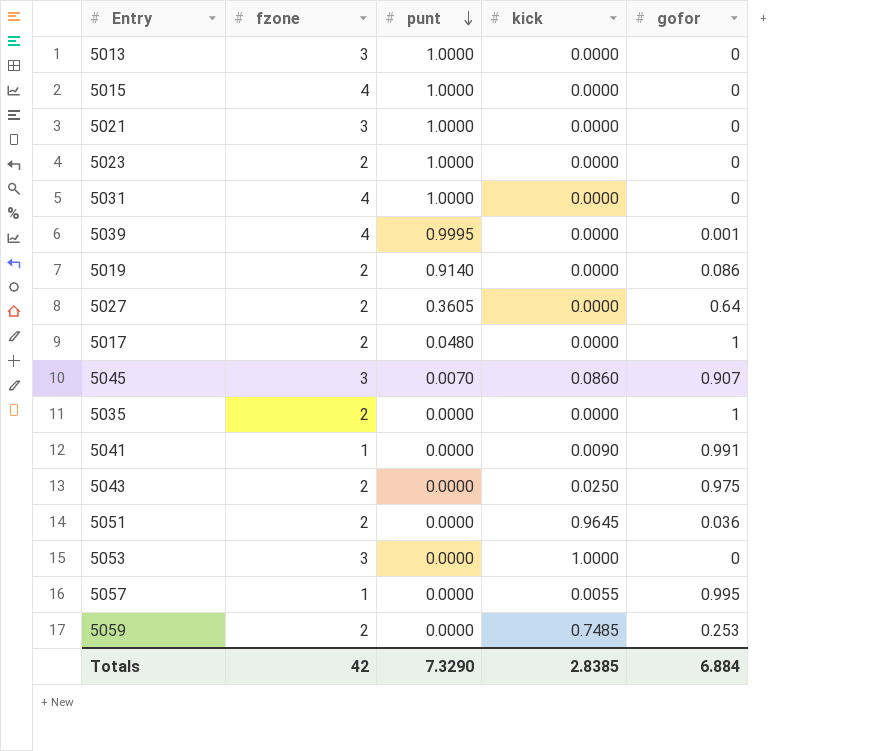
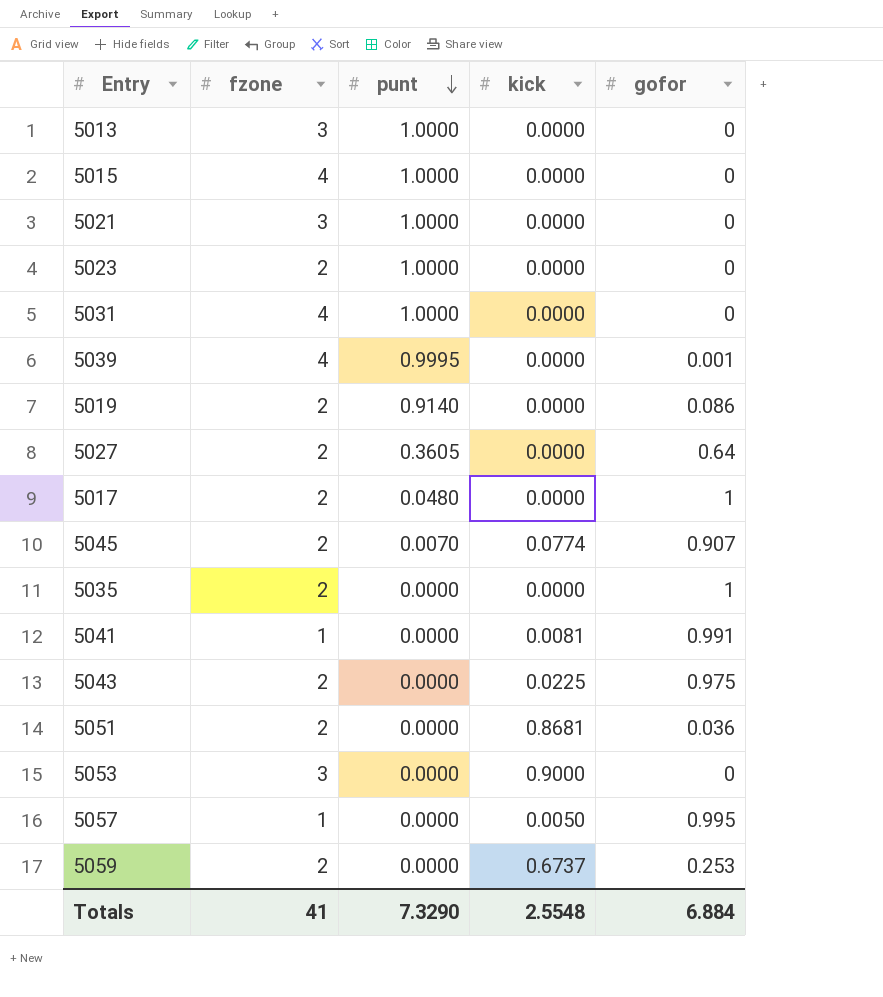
5045 | fzone: 3 -> 2
5045 | kick: 0.0860 -> 0.0774
5041 | kick: 0.0090 -> 0.0081
5043 | kick: 0.0250 -> 0.0225
5051 | kick: 0.9645 -> 0.8681
5053 | kick: 1.0000 -> 0.9000
5057 | kick: 0.0055 -> 0.0050
5059 | kick: 0.7485 -> 0.6737
Totals | fzone: 42 -> 41
Totals | kick: 2.8385 -> 2.5548

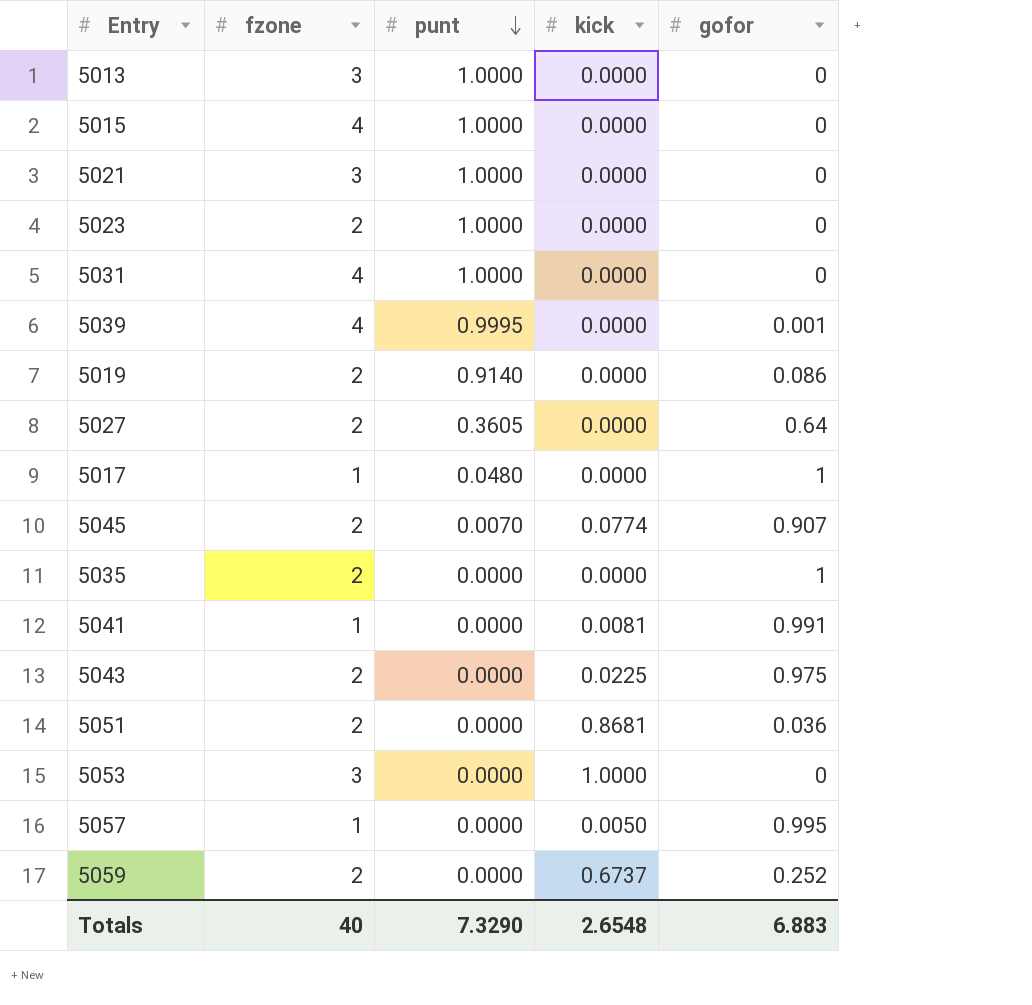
5017 | fzone: 2 -> 1
5053 | kick: 0.9000 -> 1.0000
5059 | gofor: 0.253 -> 0.252
Totals | fzone: 41 -> 40
Totals | kick: 2.5548 -> 2.6548
Totals | gofor: 6.884 -> 6.883

